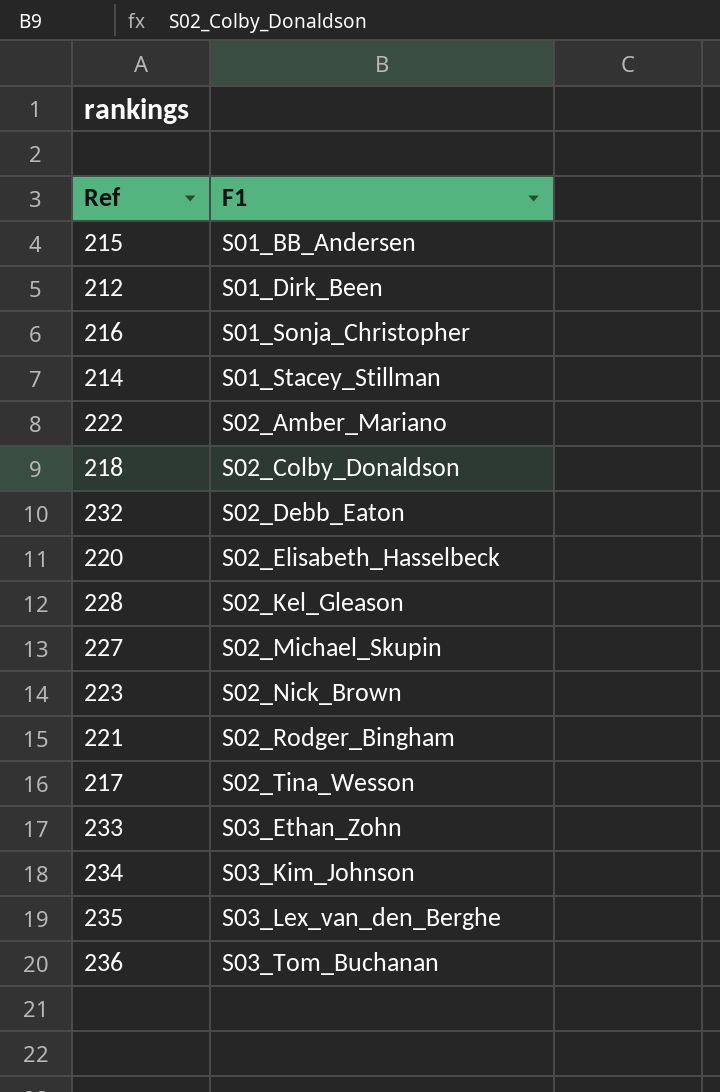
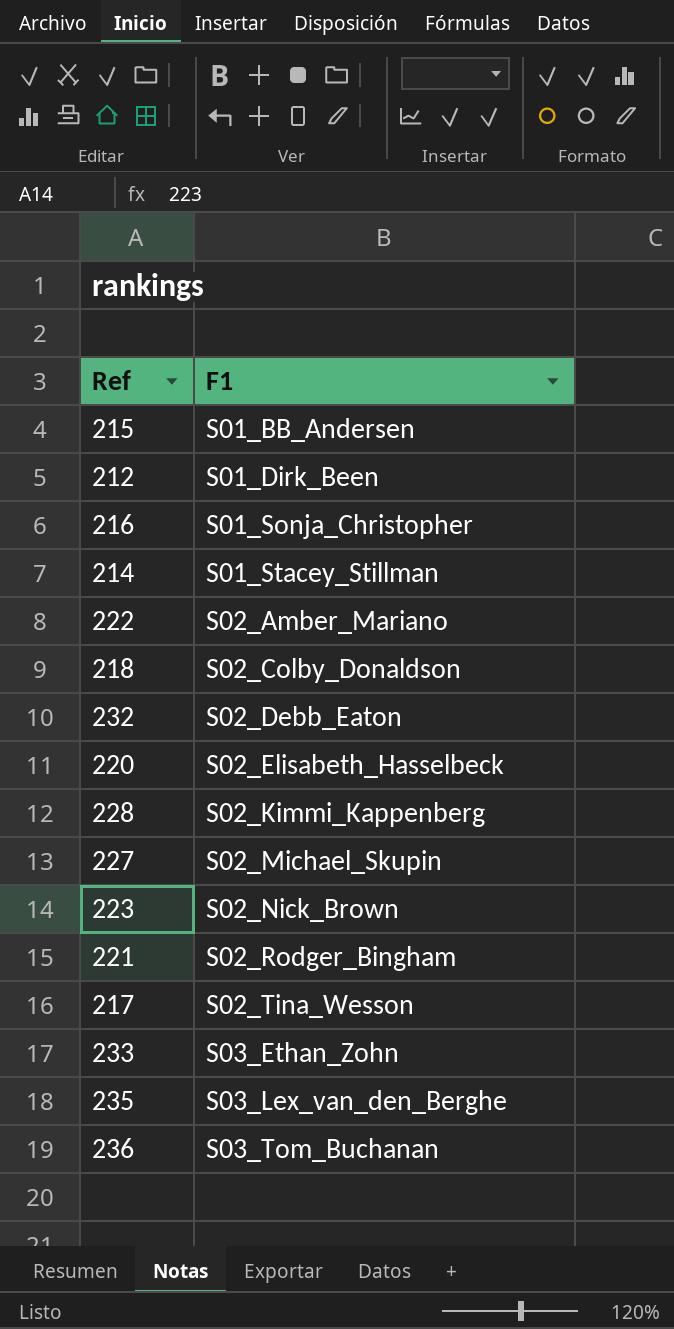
row 234: S03_Kim_Johnson -> none
228 | F1: S02_Kel_Gleason -> S02_Kimmi_Kappenberg

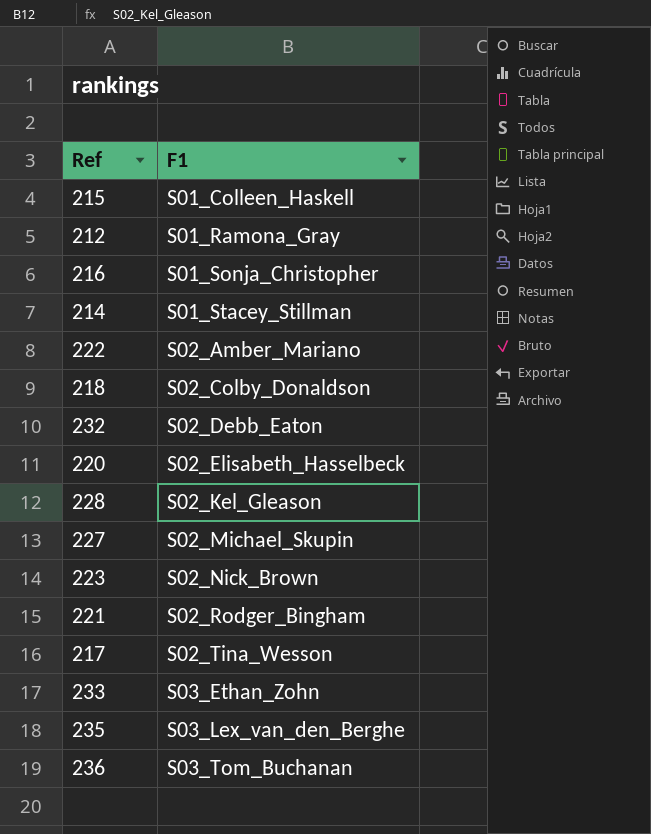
215 | F1: S01_BB_Andersen -> S01_Colleen_Haskell
212 | F1: S01_Dirk_Been -> S01_Ramona_Gray
228 | F1: S02_Kimmi_Kappenberg -> S02_Kel_Gleason

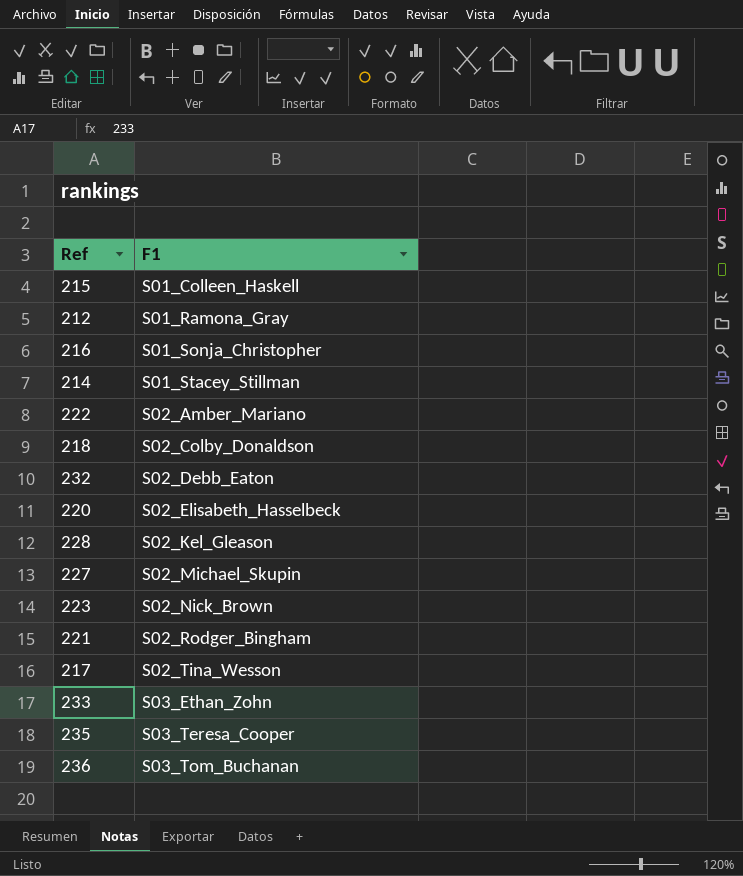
235 | F1: S03_Lex_van_den_Berghe -> S03_Teresa_Cooper

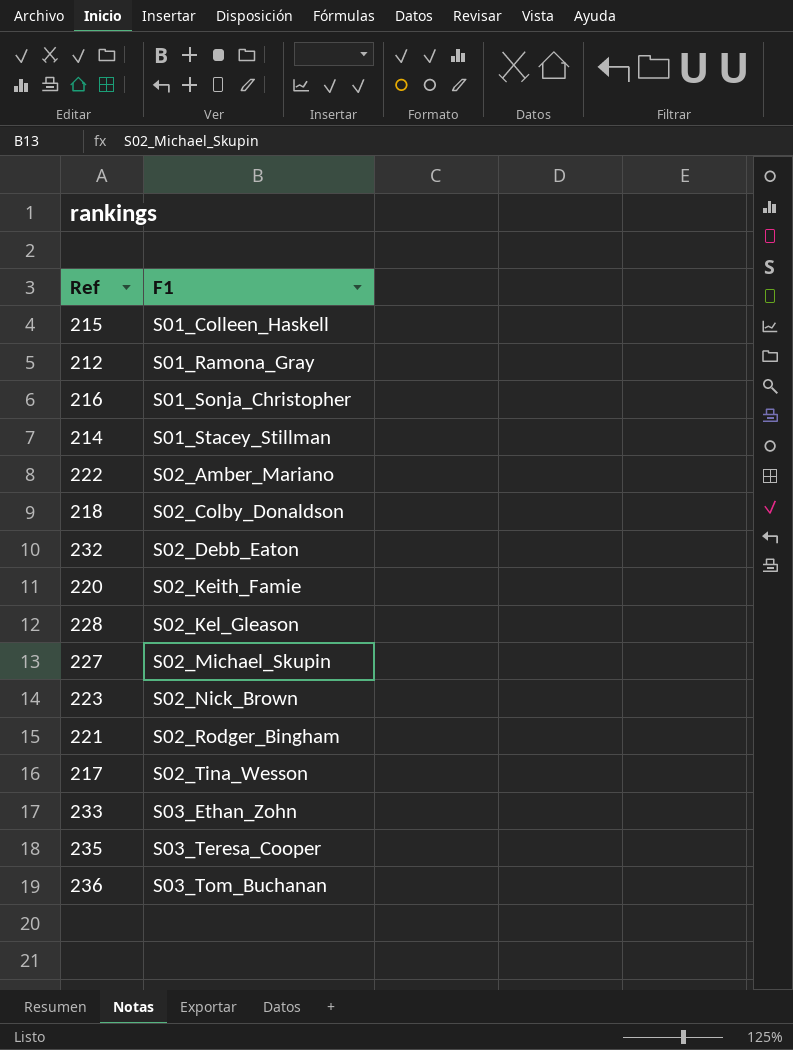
220 | F1: S02_Elisabeth_Hasselbeck -> S02_Keith_Famie

